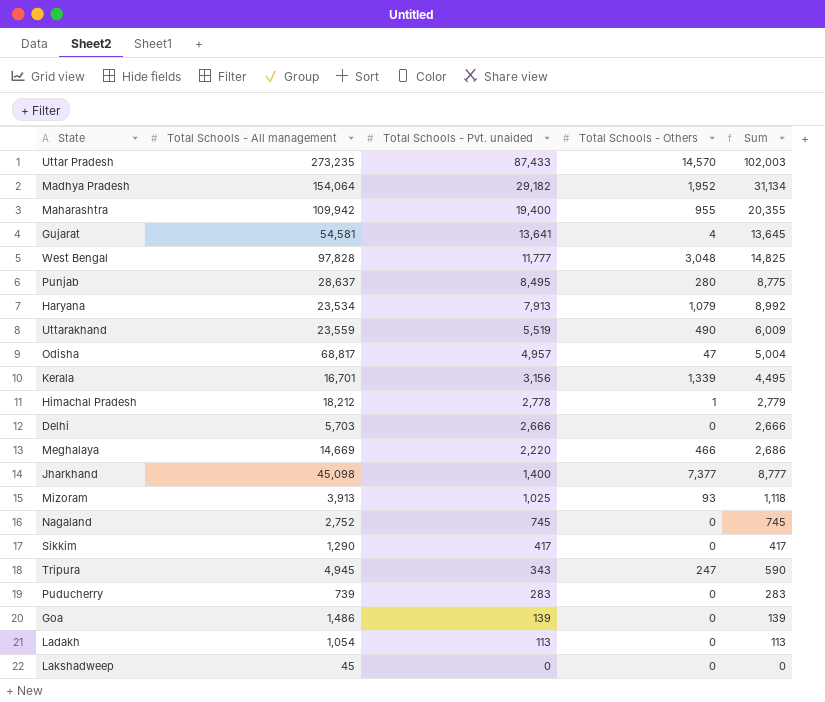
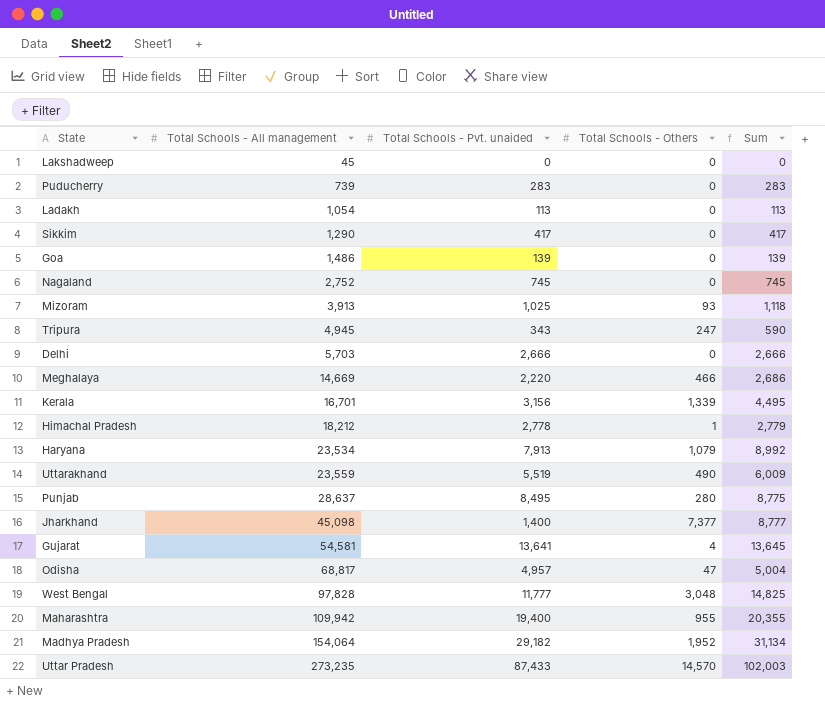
row order: Total Schools - Pvt. unaided descending -> Total Schools - All management ascending

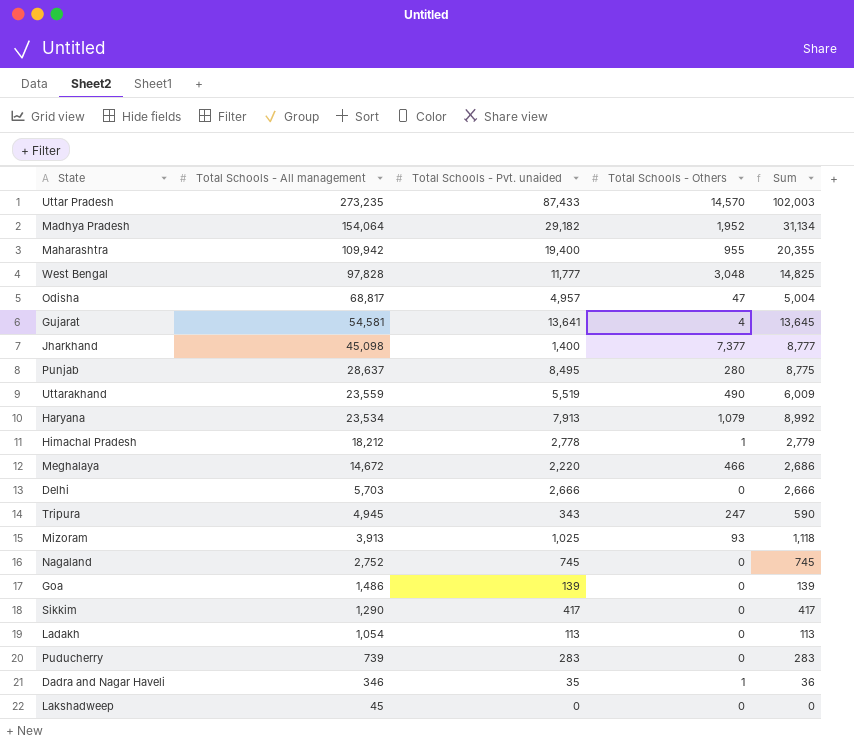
row order: Total Schools - All management ascending -> Total Schools - All management descending
row Kerala: 16,701 | 3,156 | 1,339 | 4,495 -> none
Meghalaya | Total Schools - All management: 14,669 -> 14,672
row Dadra and Nagar Haveli: none -> 346 | 35 | 1 | 36

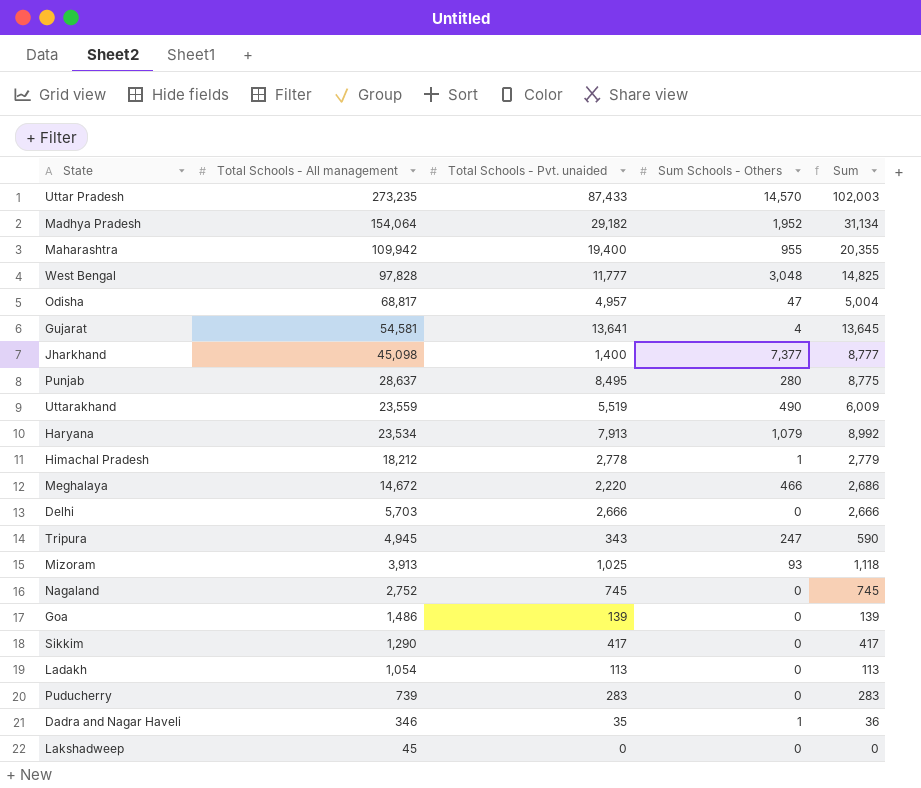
column name: Total Schools - Others -> Sum Schools - Others

